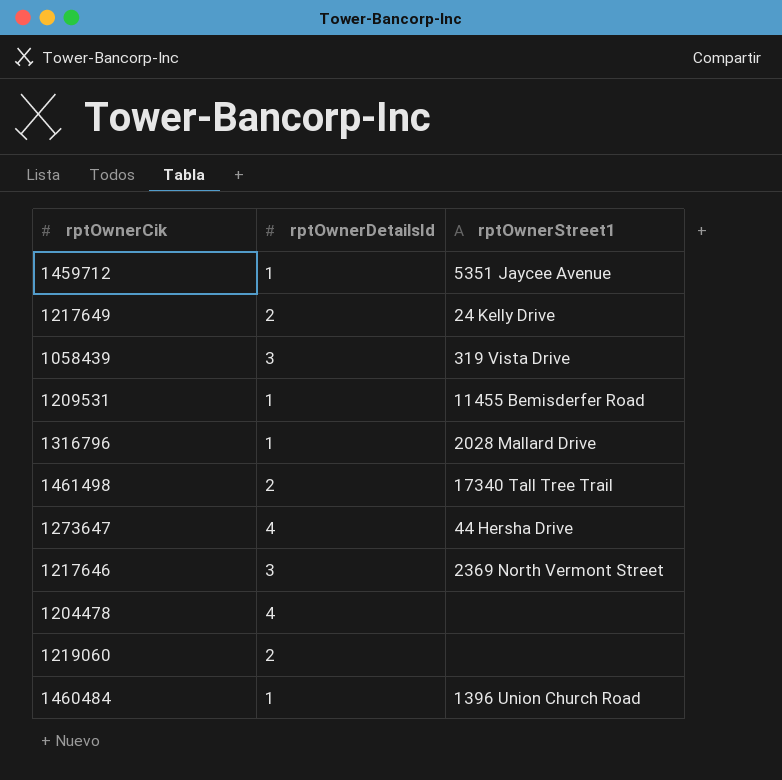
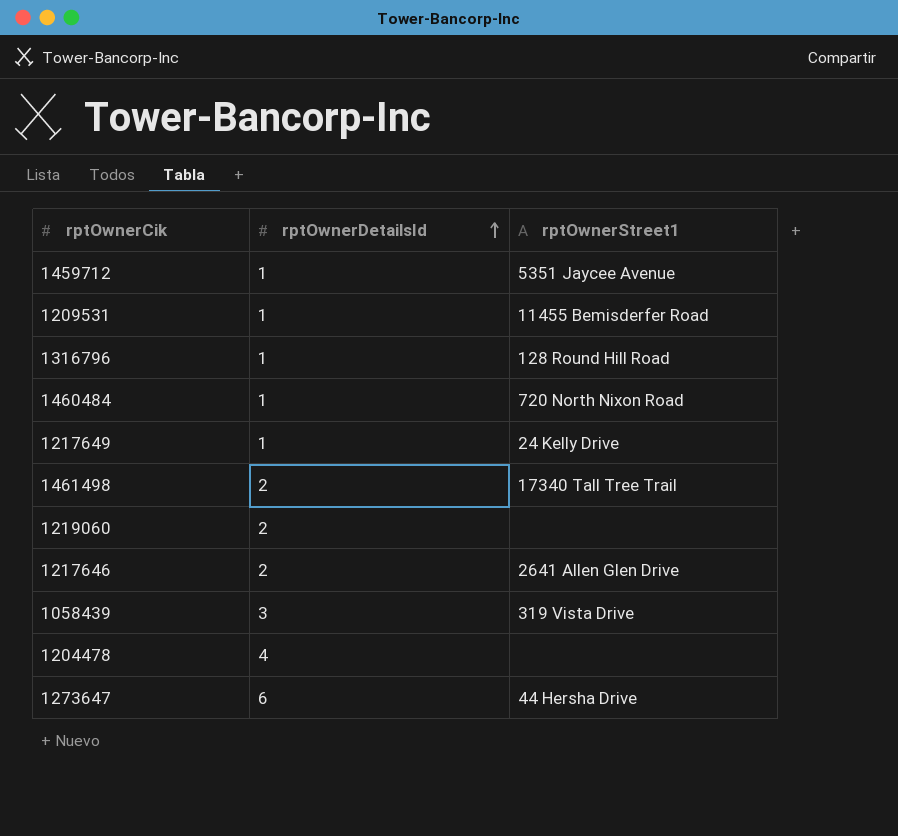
row order: none -> rptOwnerDetailsId ascending
1316796 | rptOwnerStreet1: 2028 Mallard Drive -> 128 Round Hill Road
1460484 | rptOwnerStreet1: 1396 Union Church Road -> 720 North Nixon Road
1217649 | rptOwnerDetailsId: 2 -> 1
1217646 | rptOwnerDetailsId: 3 -> 2
1217646 | rptOwnerStreet1: 2369 North Vermont Street -> 2641 Allen Glen Drive
1273647 | rptOwnerDetailsId: 4 -> 6

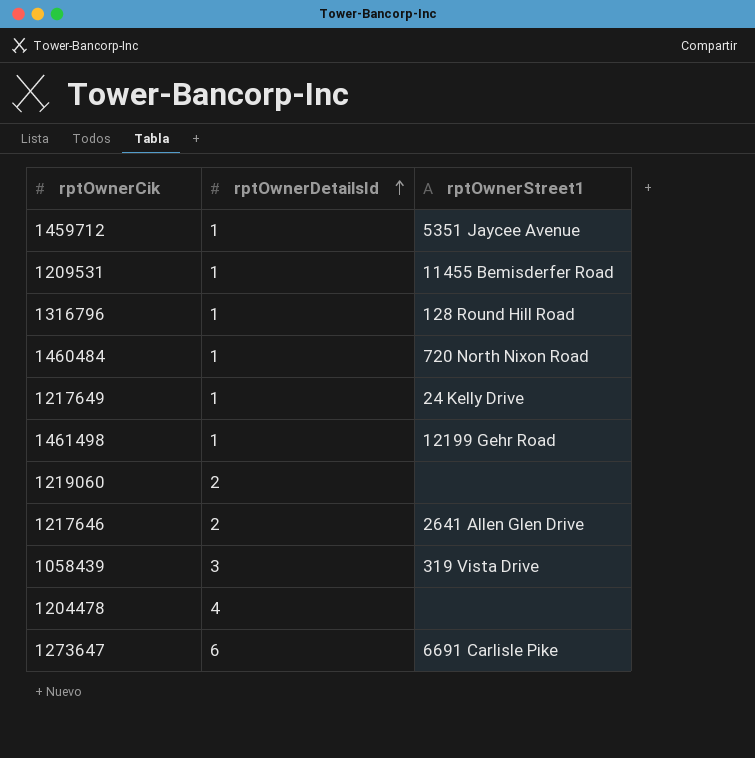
1461498 | rptOwnerDetailsId: 2 -> 1
1461498 | rptOwnerStreet1: 17340 Tall Tree Trail -> 12199 Gehr Road
1273647 | rptOwnerStreet1: 44 Hersha Drive -> 6691 Carlisle Pike

